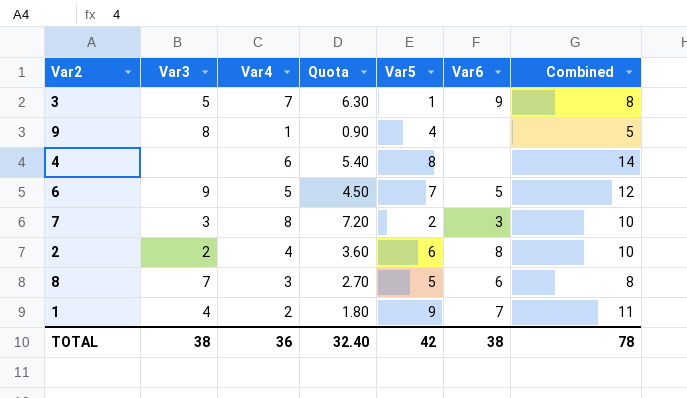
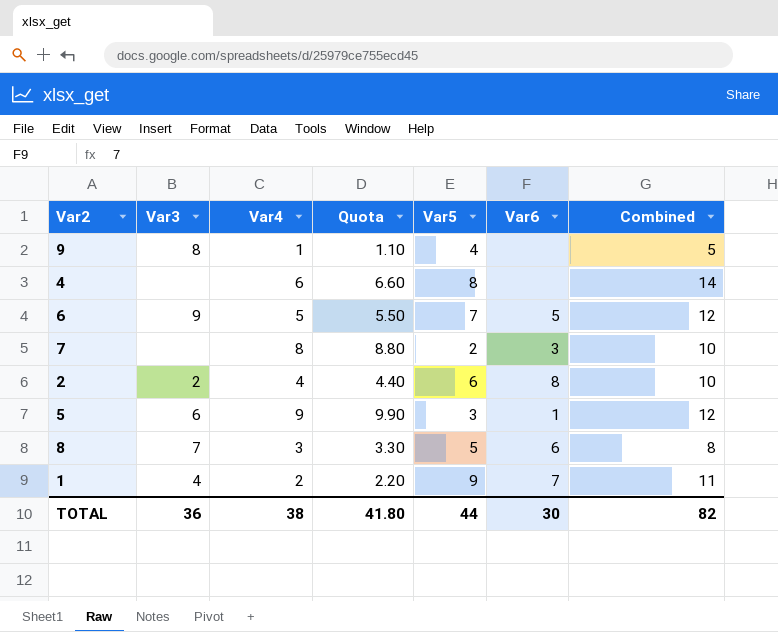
column Quota | formula: [Var4] * 0.9 -> [Var4] * 1.1
row 3: 5 | 7 | 6.30 | 1 | 9 | 8 -> none
7 | Var3: 3 -> none
row 5: none -> 6 | 9 | 9.90 | 3 | 1 | 12
TOTAL | Var3: 38 -> 36
TOTAL | Var4: 36 -> 38
TOTAL | Quota: 32.40 -> 41.80
TOTAL | Var5: 42 -> 44
TOTAL | Var6: 38 -> 30
TOTAL | Combined: 78 -> 82

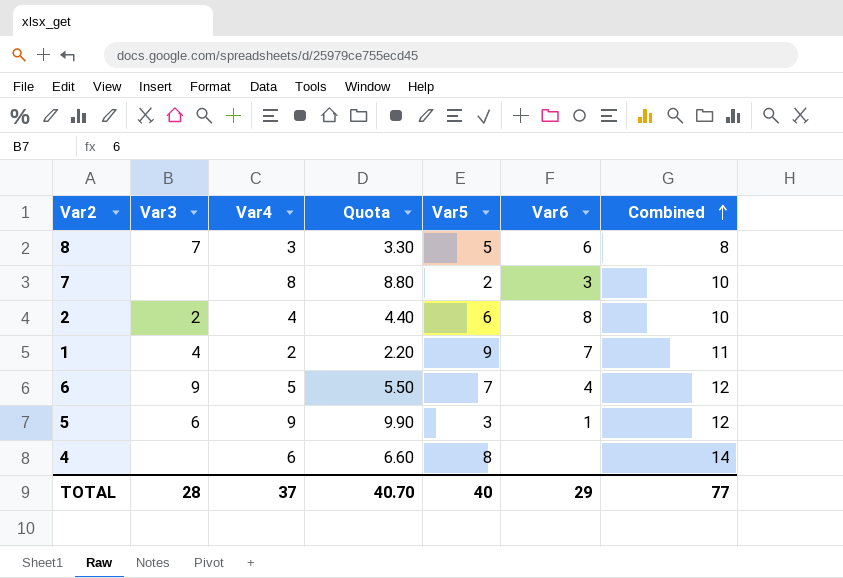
row order: none -> Combined ascending
row 9: 8 | 1 | 1.10 | 4 | none | 5 -> none
6 | Var6: 5 -> 4
TOTAL | Var3: 36 -> 28
TOTAL | Var4: 38 -> 37
TOTAL | Quota: 41.80 -> 40.70
TOTAL | Var5: 44 -> 40
TOTAL | Var6: 30 -> 29
TOTAL | Combined: 82 -> 77

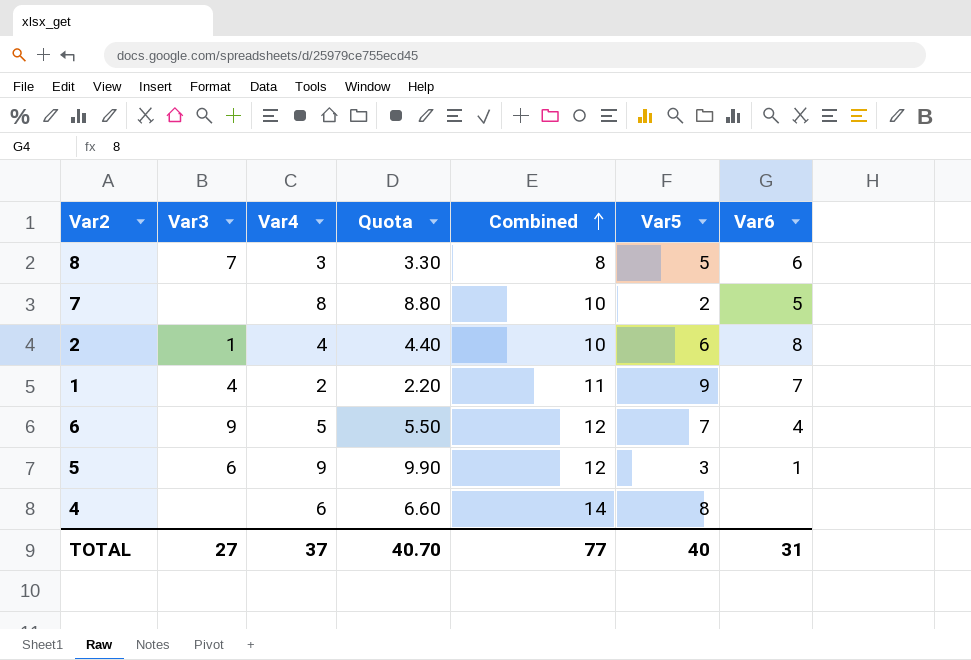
column Combined | position: 7 -> 5
7 | Var6: 3 -> 5
2 | Var3: 2 -> 1
TOTAL | Var3: 28 -> 27
TOTAL | Var6: 29 -> 31

